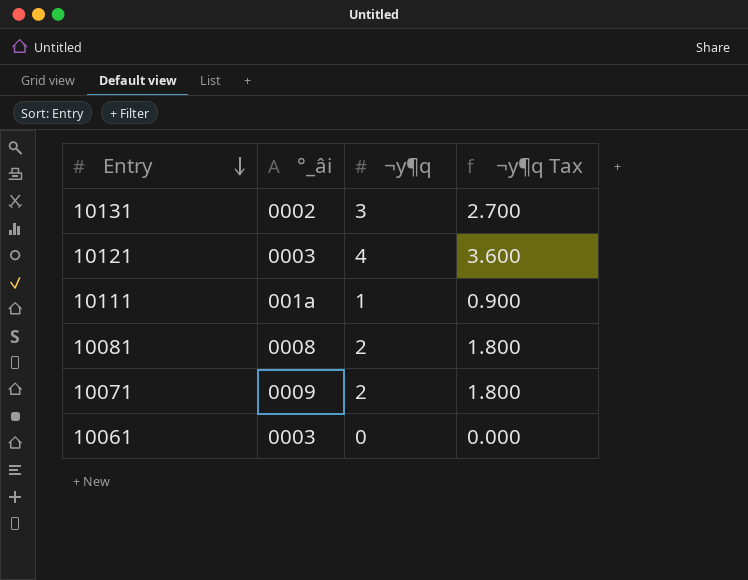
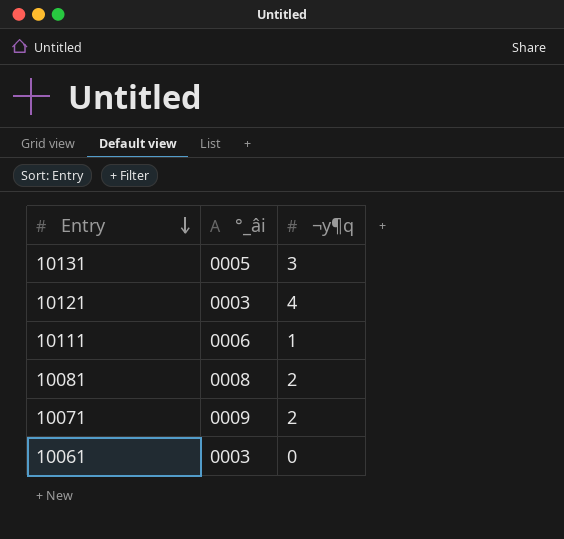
column ¬y¶q Tax | formula: [¬y¶q] * 0.9 -> none
10131 | °_âi: 0002 -> 0005
10111 | °_âi: 001a -> 0006

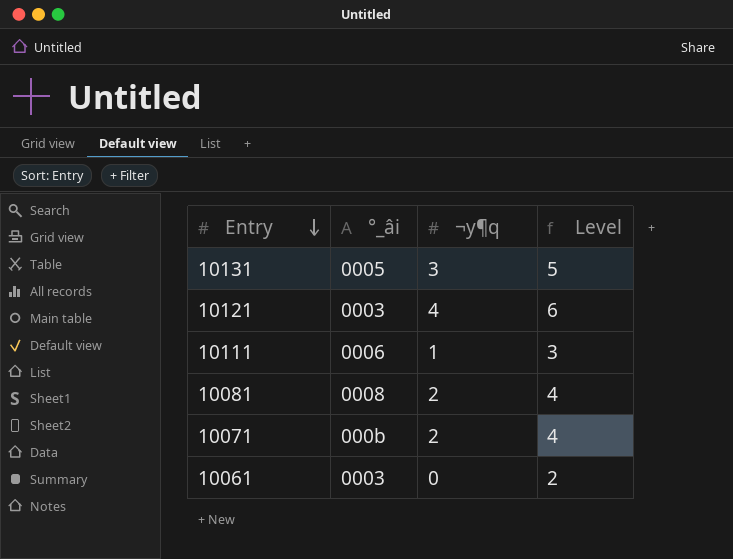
column Level | formula: none -> [¬y¶q] + 2
10071 | °_âi: 0009 -> 000b

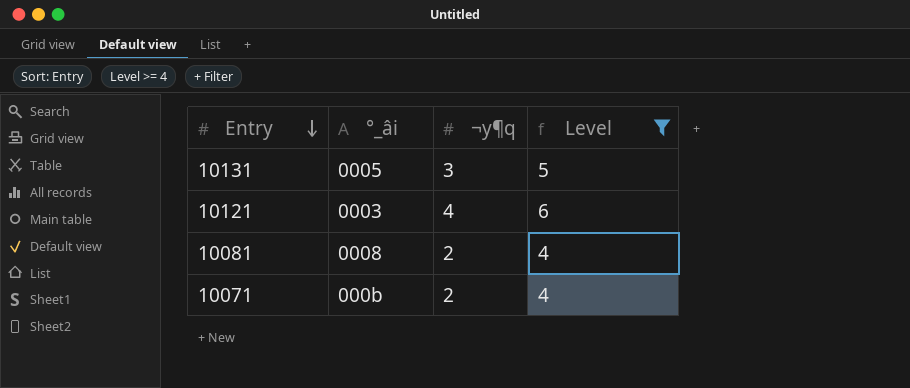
filter: none -> Level >= 4

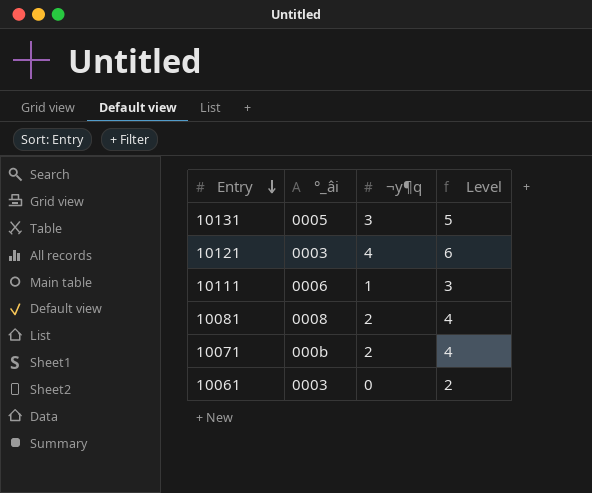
filter: Level >= 4 -> none

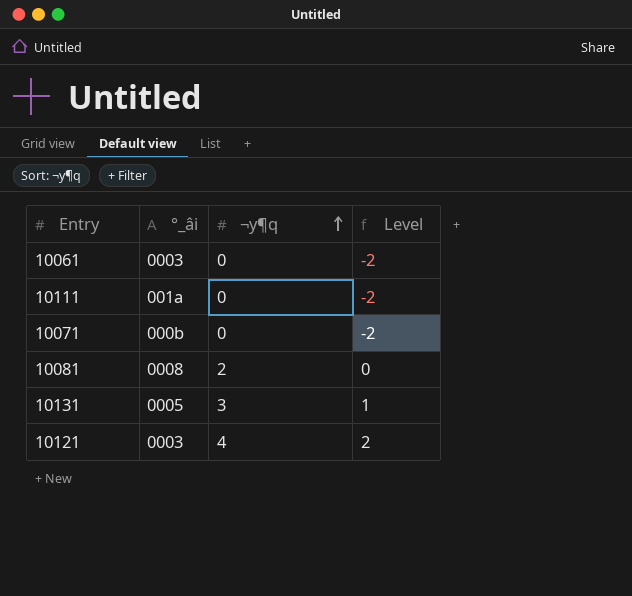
row order: Entry descending -> ¬y¶q ascending
column Level | formula: [¬y¶q] + 2 -> [¬y¶q] - 2
10111 | °_âi: 0006 -> 001a
10111 | ¬y¶q: 1 -> 0
10071 | ¬y¶q: 2 -> 0

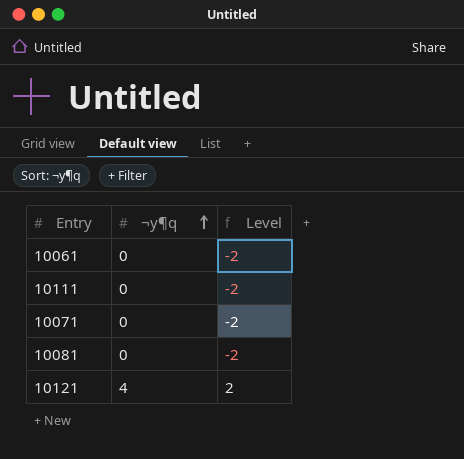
column °_âi | position: 2 -> none
row 10131: 0005 | 3 | 1 -> none
10081 | ¬y¶q: 2 -> 0
10081 | Level: 0 -> -2

